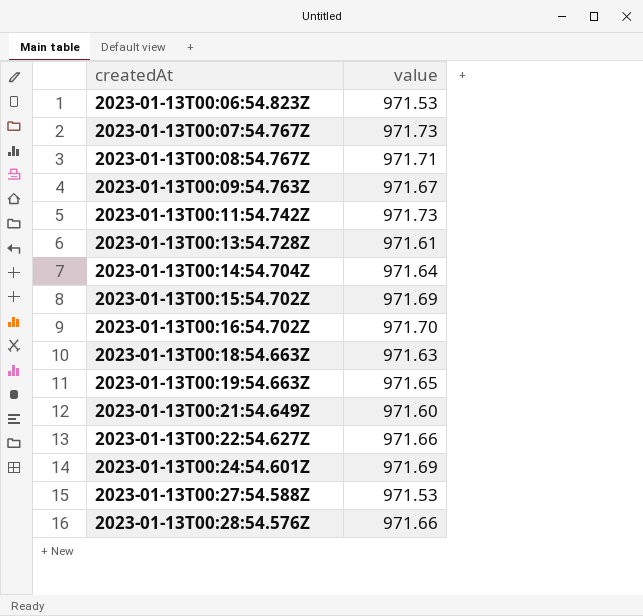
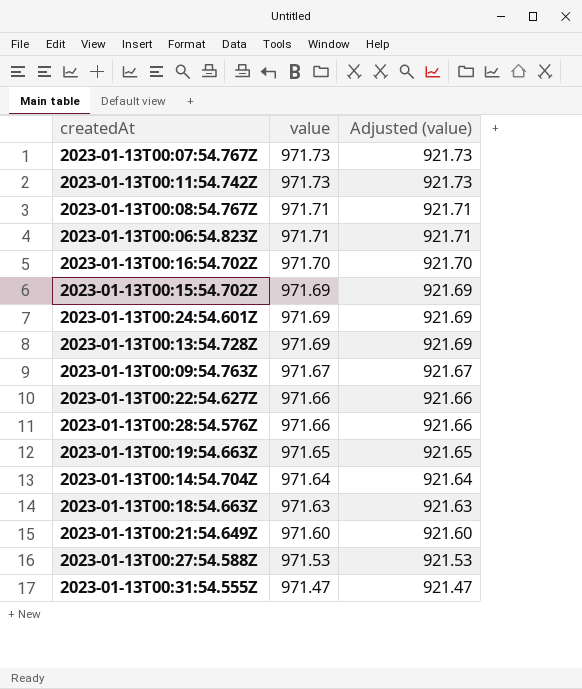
row order: createdAt ascending -> value descending
column Adjusted (value) | formula: none -> [value] - 50
2023-01-13T00:06:54.823Z | value: 971.53 -> 971.71
2023-01-13T00:13:54.728Z | value: 971.61 -> 971.69
row 2023-01-13T00:31:54.555Z: none -> 971.47 | 921.47

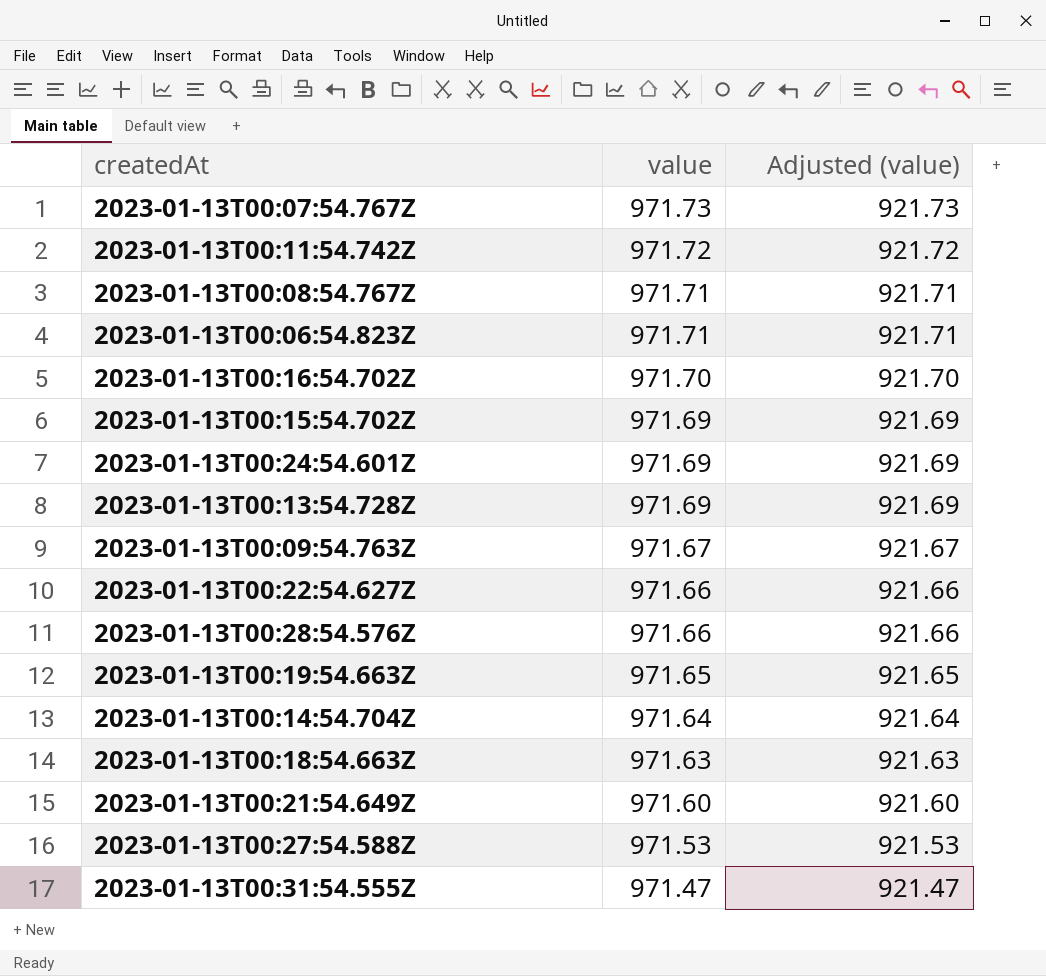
2023-01-13T00:11:54.742Z | value: 971.73 -> 971.72
2023-01-13T00:11:54.742Z | Adjusted (value): 921.73 -> 921.72

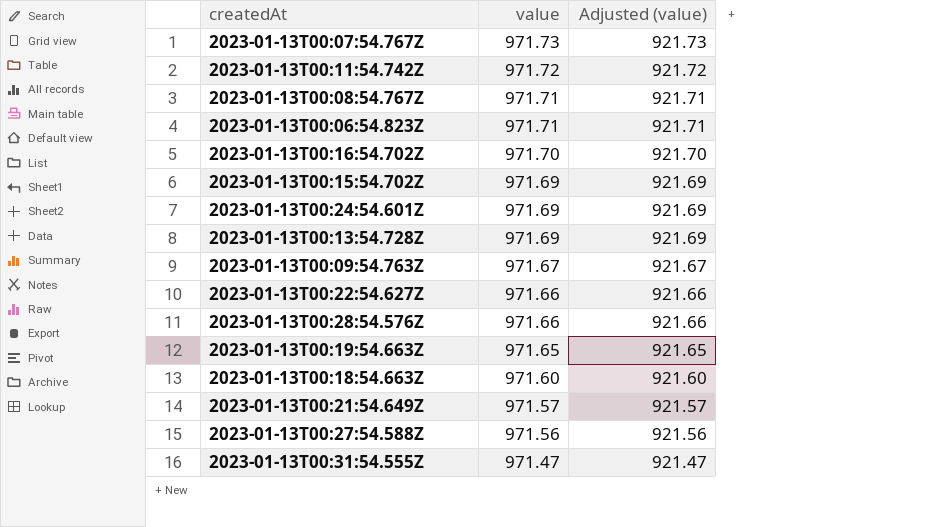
row 2023-01-13T00:14:54.704Z: 971.64 | 921.64 -> none
2023-01-13T00:18:54.663Z | value: 971.63 -> 971.60
2023-01-13T00:18:54.663Z | Adjusted (value): 921.63 -> 921.60
2023-01-13T00:21:54.649Z | value: 971.60 -> 971.57
2023-01-13T00:21:54.649Z | Adjusted (value): 921.60 -> 921.57
2023-01-13T00:27:54.588Z | value: 971.53 -> 971.56
2023-01-13T00:27:54.588Z | Adjusted (value): 921.53 -> 921.56

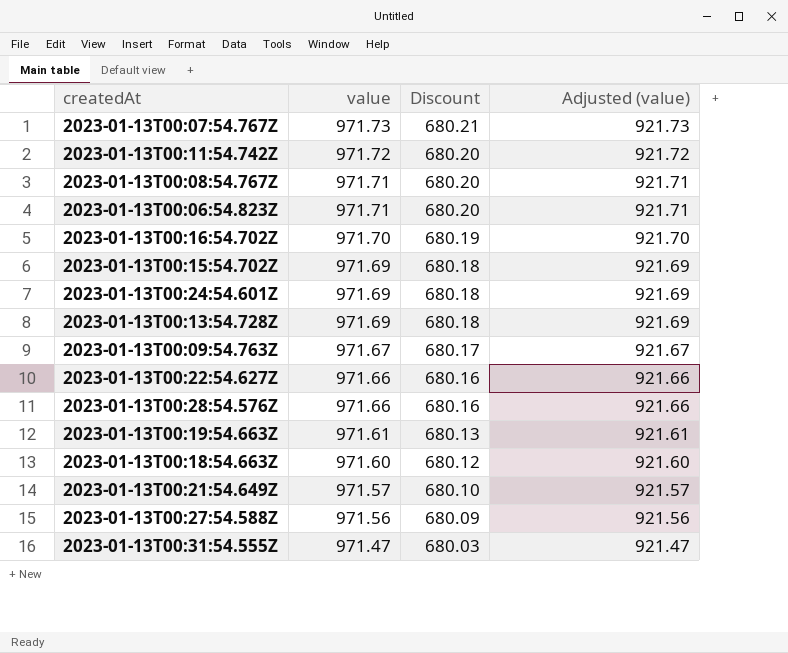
column Discount | formula: none -> [value] * 0.7
2023-01-13T00:19:54.663Z | value: 971.65 -> 971.61
2023-01-13T00:19:54.663Z | Adjusted (value): 921.65 -> 921.61

